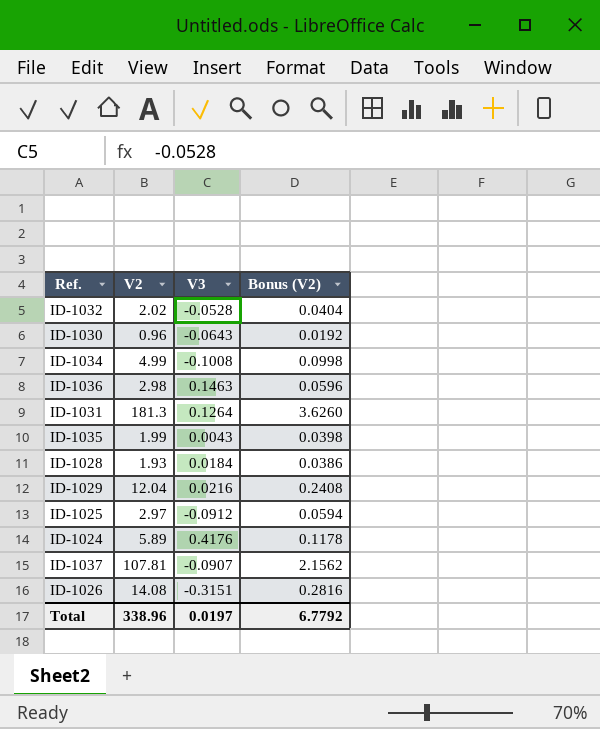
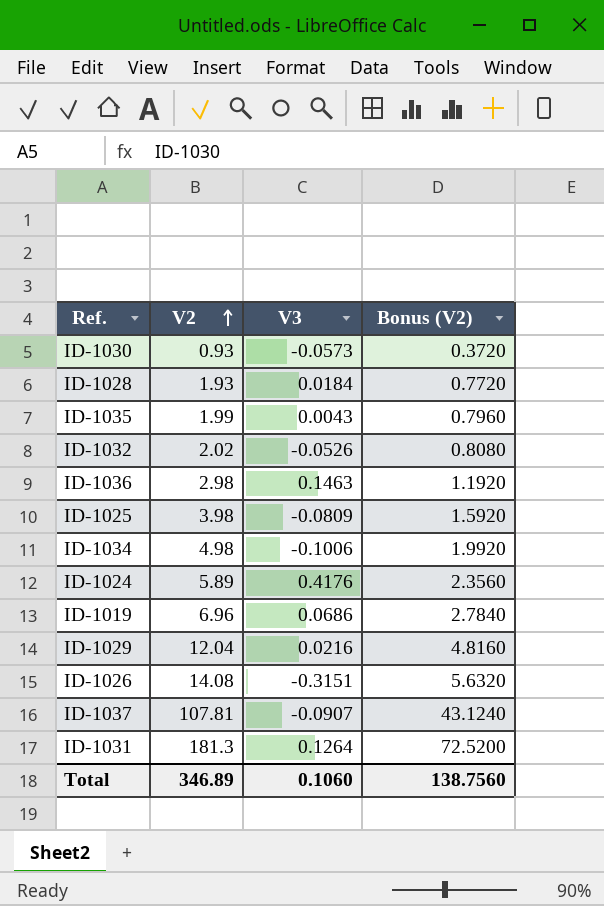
row order: none -> V2 ascending
column Bonus (V2) | formula: [V2] * 0.02 -> [V2] * 0.4
ID-1030 | V2: 0.96 -> 0.93
ID-1030 | V3: -0.0643 -> -0.0573
ID-1032 | V3: -0.0528 -> -0.0526
ID-1025 | V2: 2.97 -> 3.98
ID-1025 | V3: -0.0912 -> -0.0809
ID-1034 | V2: 4.99 -> 4.98
ID-1034 | V3: -0.1008 -> -0.1006
row ID-1019: none -> 6.96 | 0.0686 | 2.7840
Total | V2: 338.96 -> 346.89
Total | V3: 0.0197 -> 0.1060
Total | Bonus (V2): 6.7792 -> 138.7560

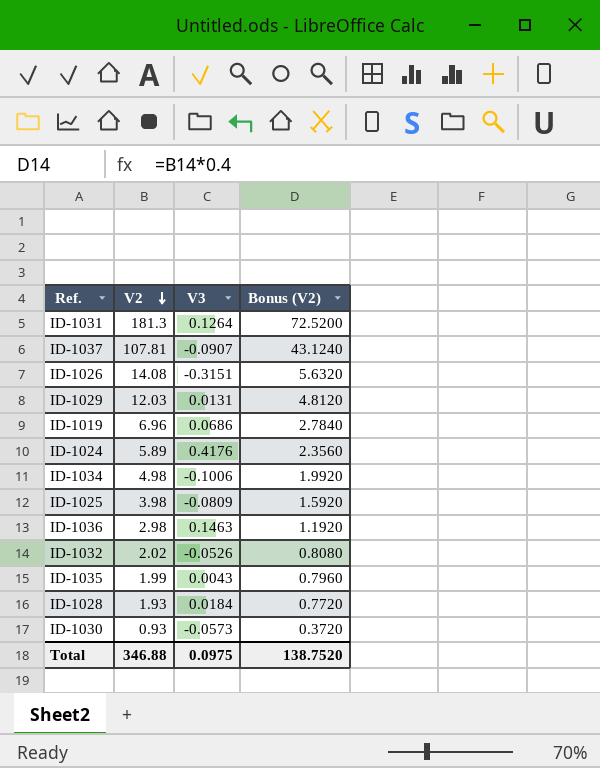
row order: V2 ascending -> V2 descending
ID-1029 | V2: 12.04 -> 12.03
ID-1029 | V3: 0.0216 -> 0.0131
ID-1029 | Bonus (V2): 4.8160 -> 4.8120
Total | V2: 346.89 -> 346.88
Total | V3: 0.1060 -> 0.0975
Total | Bonus (V2): 138.7560 -> 138.7520

